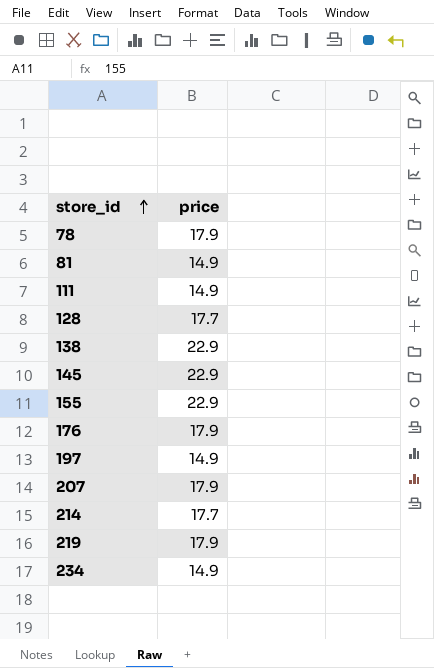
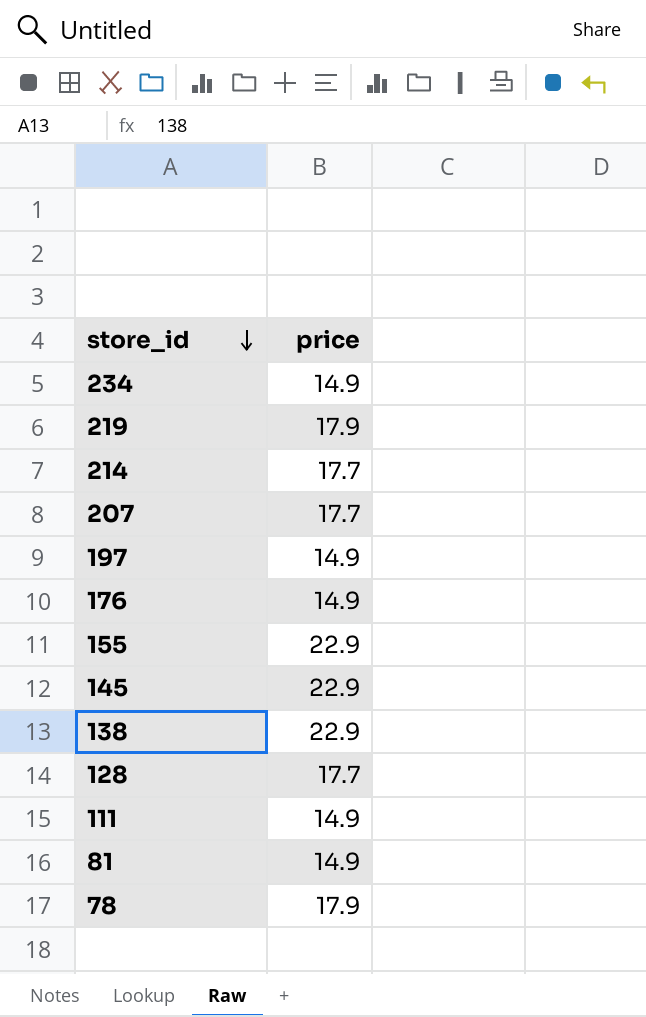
row order: store_id ascending -> store_id descending
207 | price: 17.9 -> 17.7
176 | price: 17.9 -> 14.9

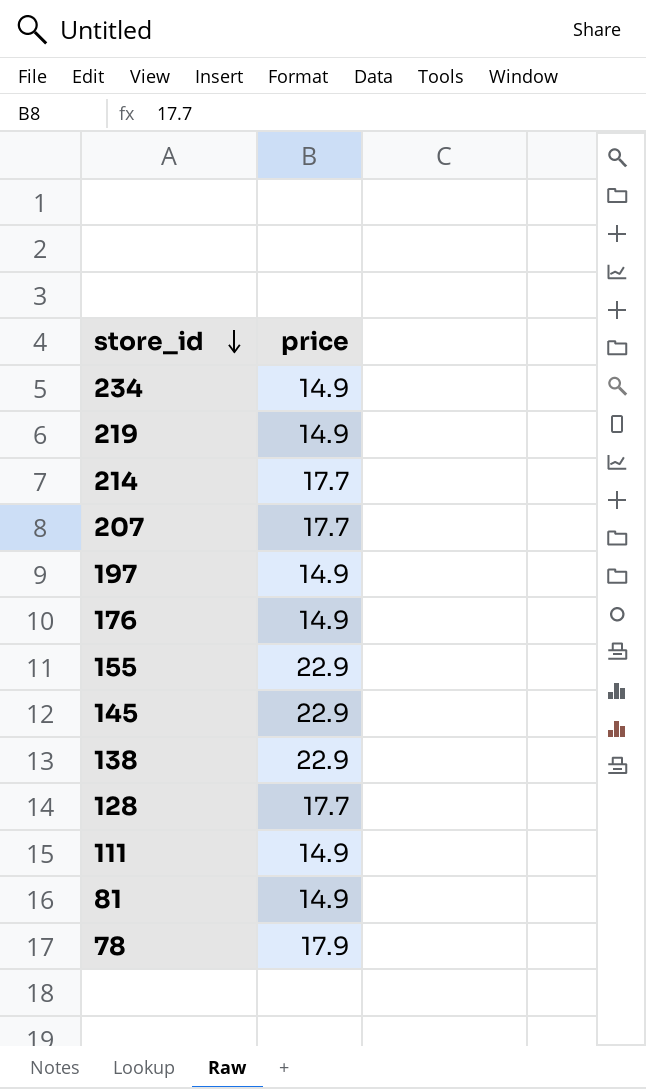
219 | price: 17.9 -> 14.9

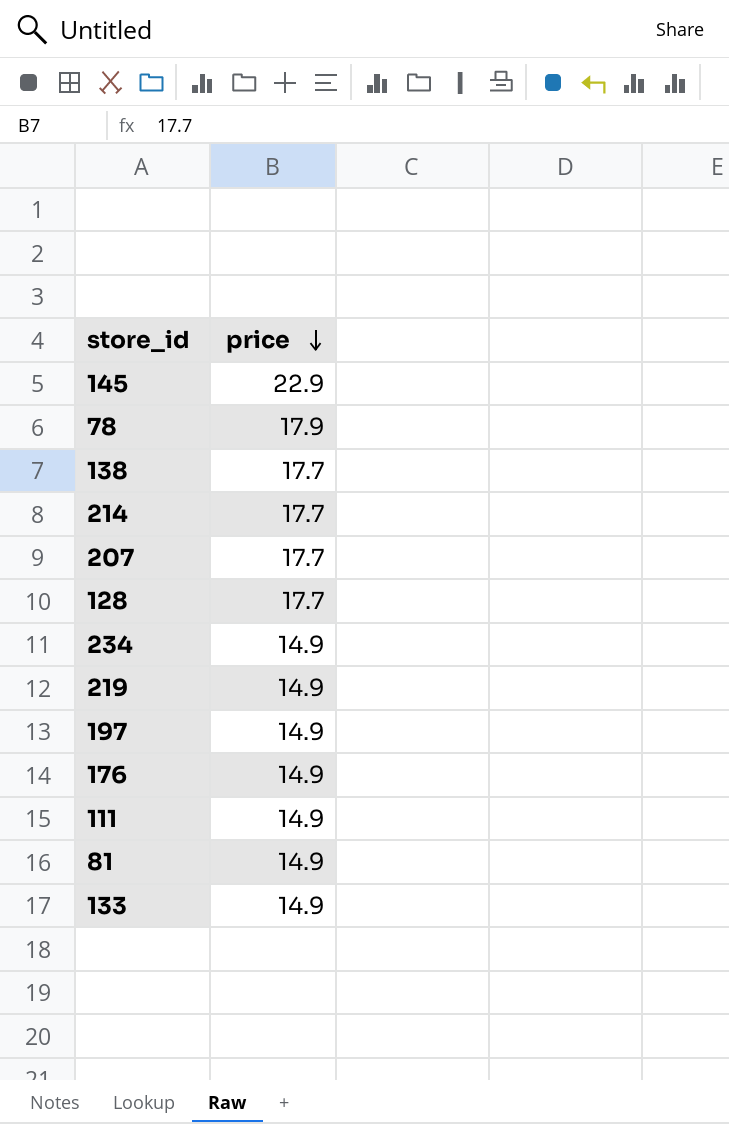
row order: store_id descending -> price descending
row 155: 22.9 -> none
138 | price: 22.9 -> 17.7
row 133: none -> 14.9

